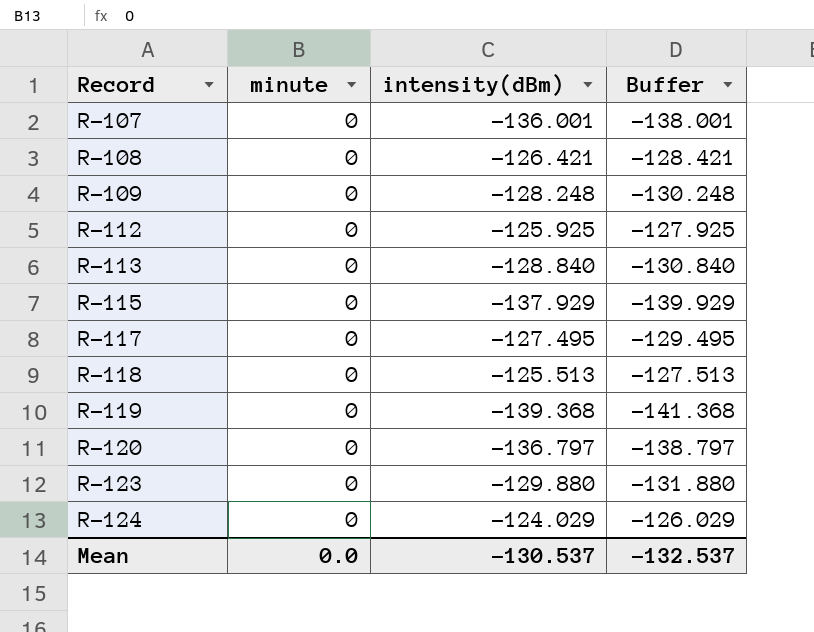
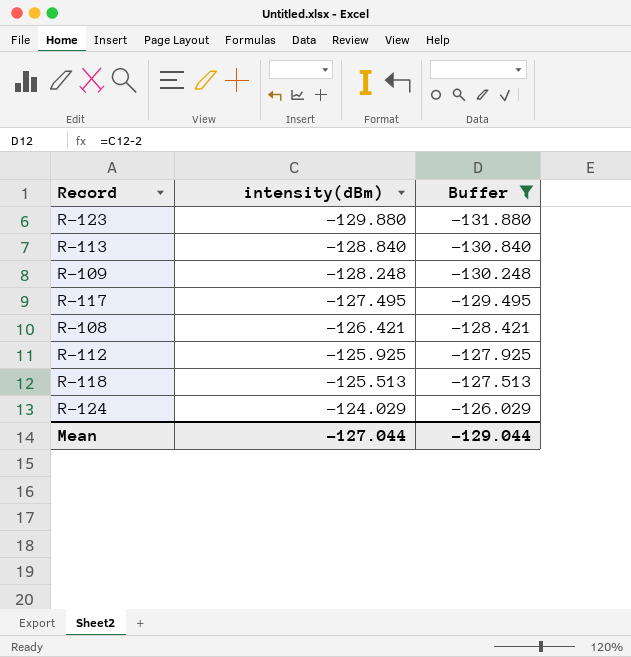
filter: none -> Buffer >= -131.880
row order: Record ascending -> intensity(dBm) ascending
column minute | position: 2 -> none
Mean | intensity(dBm): -130.537 -> -127.044
Mean | Buffer: -132.537 -> -129.044

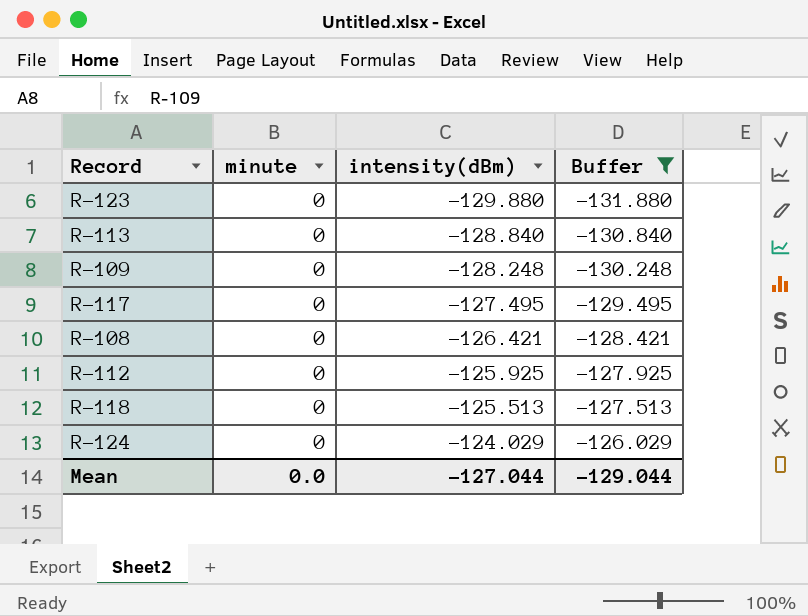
column minute | position: none -> 2

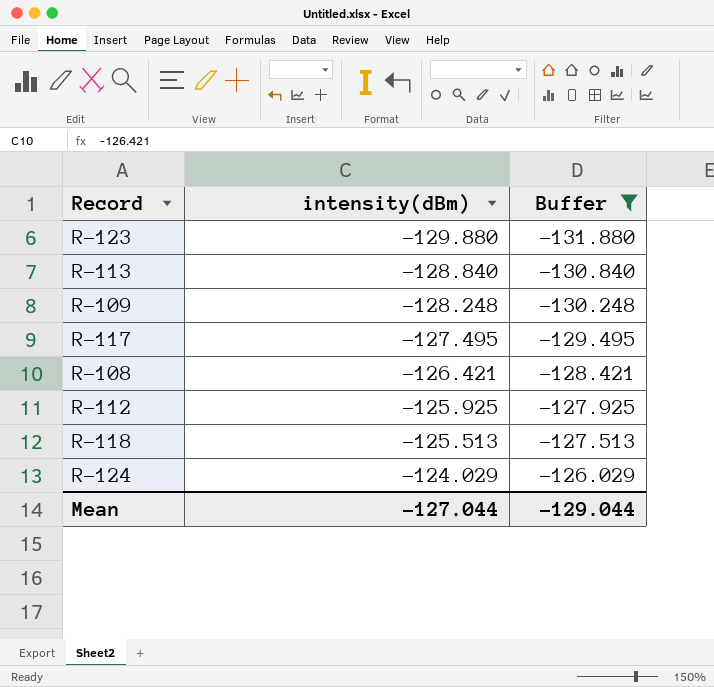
column minute | position: 2 -> none

